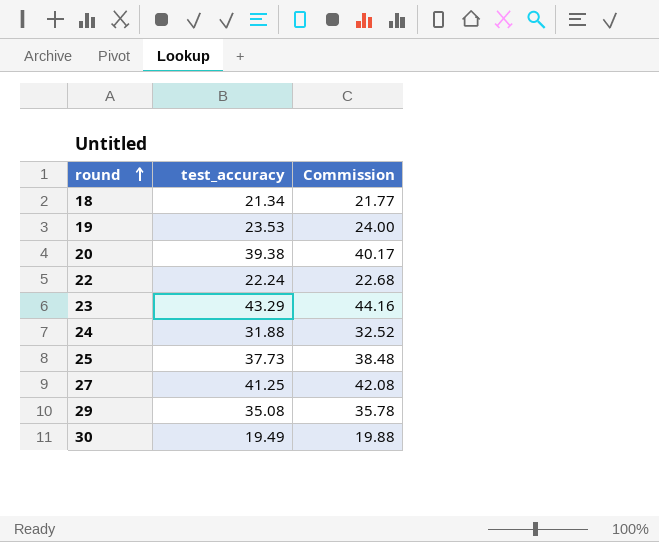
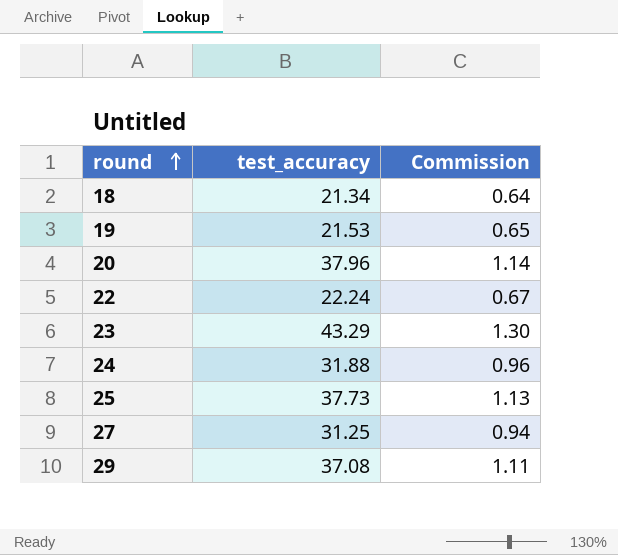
column Commission | formula: [test_accuracy] * 1.02 -> [test_accuracy] * 0.03
row 30: 19.49 | 19.88 -> none
19 | test_accuracy: 23.53 -> 21.53
20 | test_accuracy: 39.38 -> 37.96
27 | test_accuracy: 41.25 -> 31.25
29 | test_accuracy: 35.08 -> 37.08

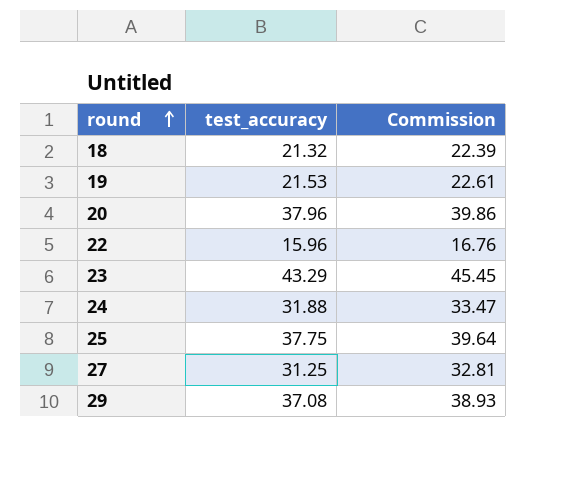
column Commission | formula: [test_accuracy] * 0.03 -> [test_accuracy] * 1.05
18 | test_accuracy: 21.34 -> 21.32
22 | test_accuracy: 22.24 -> 15.96
25 | test_accuracy: 37.73 -> 37.75

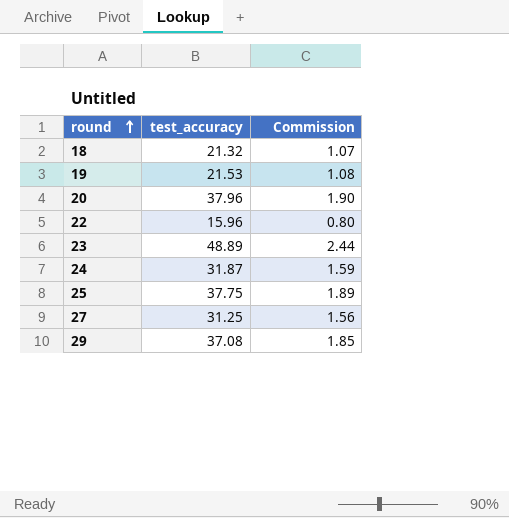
column Commission | formula: [test_accuracy] * 1.05 -> [test_accuracy] * 0.05
23 | test_accuracy: 43.29 -> 48.89
24 | test_accuracy: 31.88 -> 31.87

